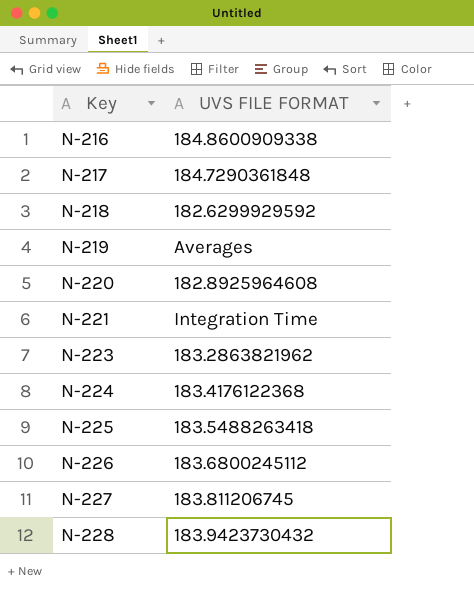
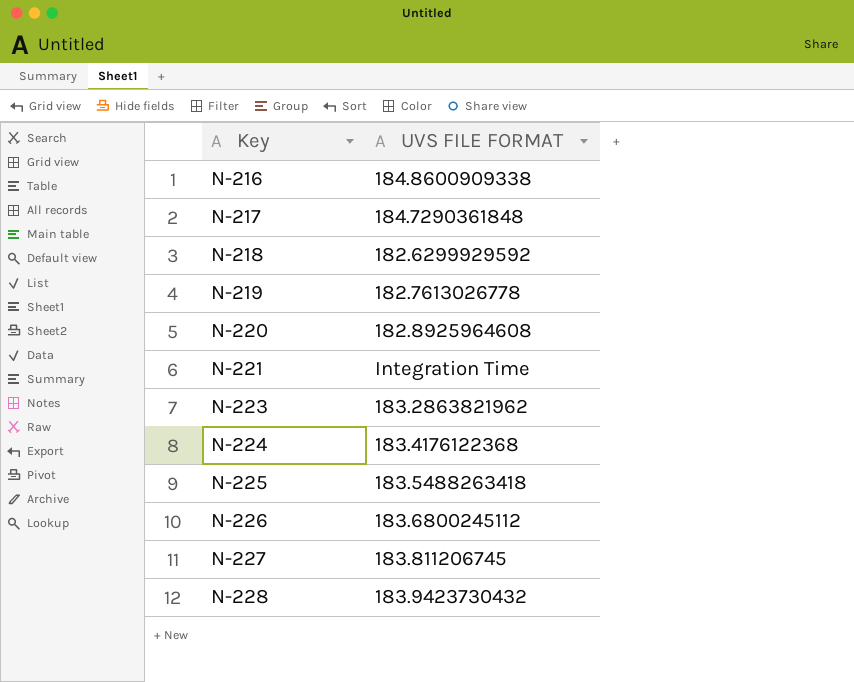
N-219 | UVS FILE FORMAT: Averages -> 182.7613026778

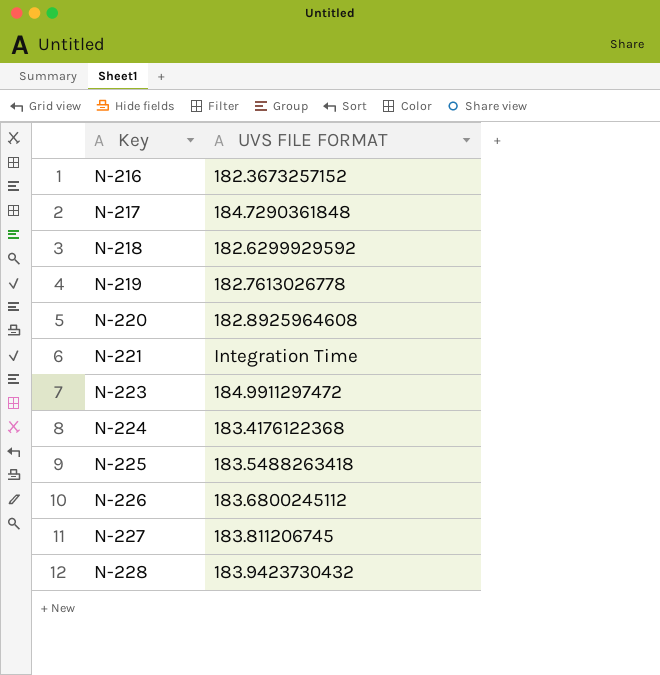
N-216 | UVS FILE FORMAT: 184.8600909338 -> 182.3673257152
N-223 | UVS FILE FORMAT: 183.2863821962 -> 184.9911297472

